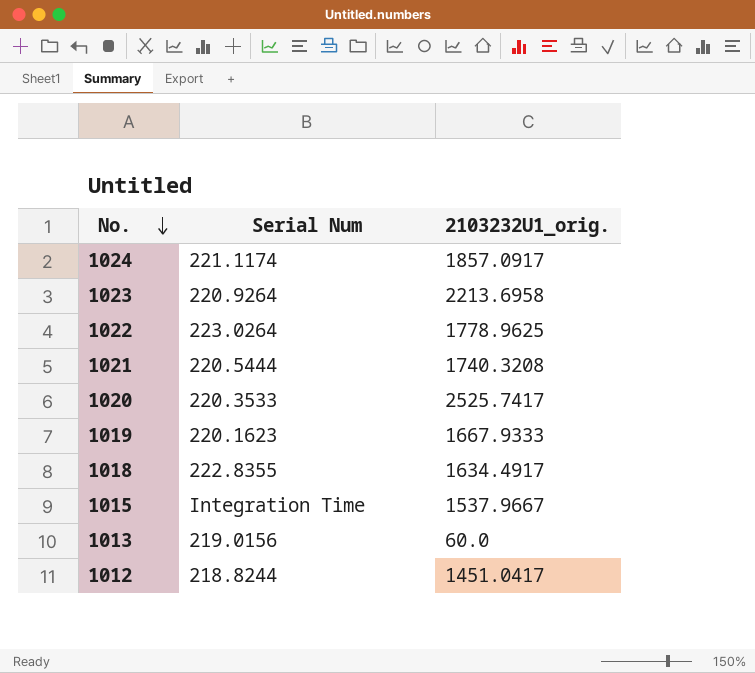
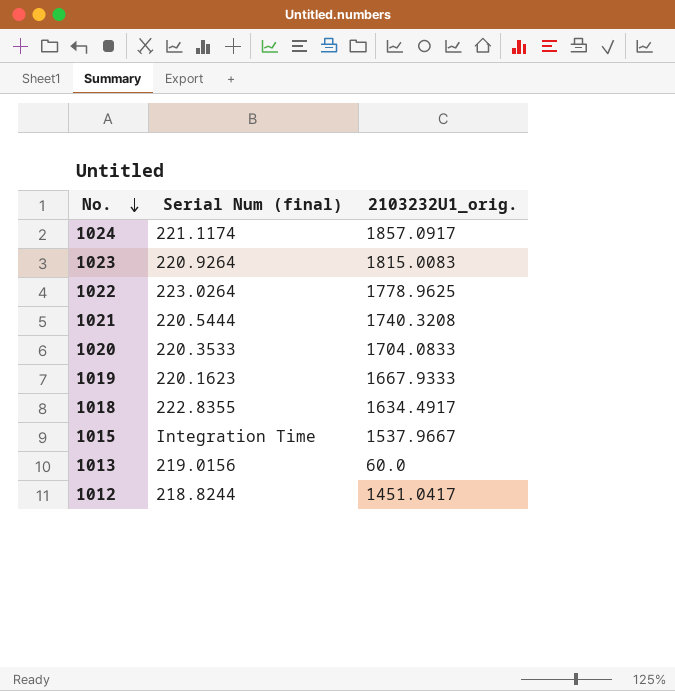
column name: Serial Num -> Serial Num (final)
1023 | 2103232U1_orig.: 2213.6958 -> 1815.0083
1020 | 2103232U1_orig.: 2525.7417 -> 1704.0833

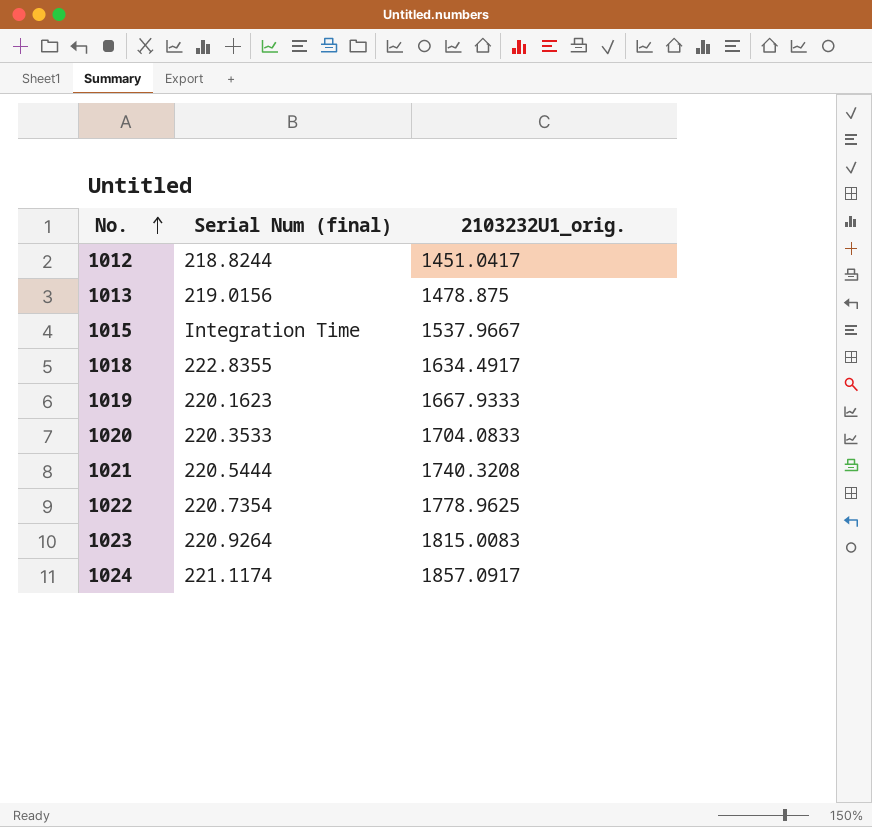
row order: No. descending -> No. ascending
1013 | 2103232U1_orig.: 60.0 -> 1478.875
1022 | Serial Num (final): 223.0264 -> 220.7354

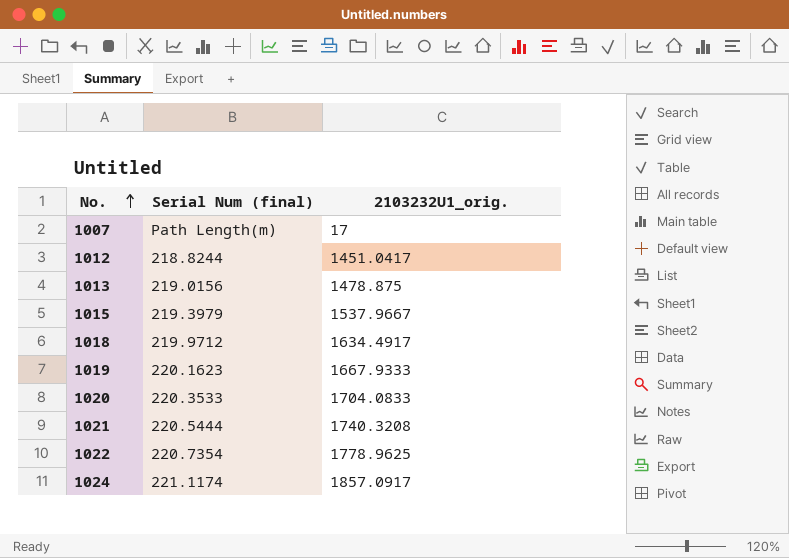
row 1023: 220.9264 | 1815.0083 -> none
row 1007: none -> Path Length(m) | 17
1015 | Serial Num (final): Integration Time -> 219.3979
1018 | Serial Num (final): 222.8355 -> 219.9712

